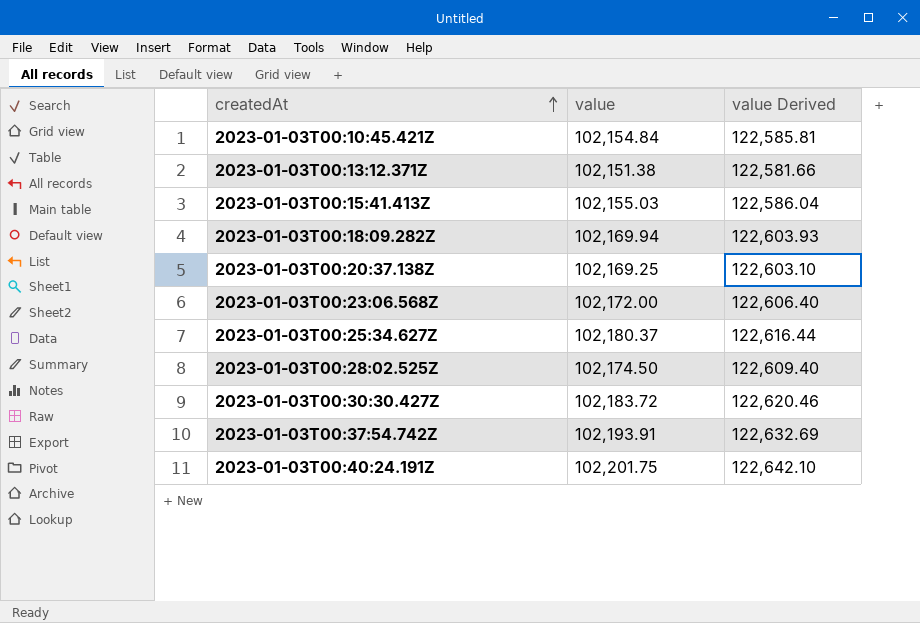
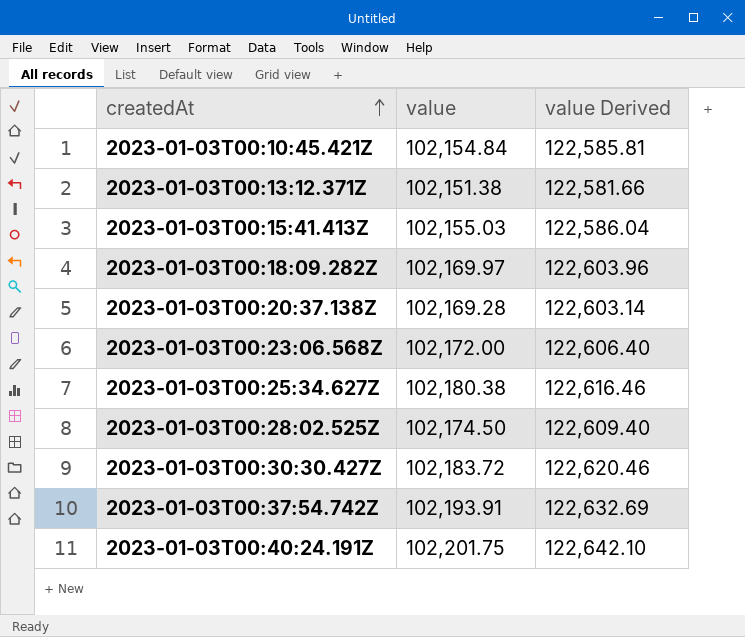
2023-01-03T00:18:09.282Z | value: 102,169.94 -> 102,169.97
2023-01-03T00:18:09.282Z | value Derived: 122,603.93 -> 122,603.96
2023-01-03T00:20:37.138Z | value: 102,169.25 -> 102,169.28
2023-01-03T00:20:37.138Z | value Derived: 122,603.10 -> 122,603.14
2023-01-03T00:25:34.627Z | value: 102,180.37 -> 102,180.38
2023-01-03T00:25:34.627Z | value Derived: 122,616.44 -> 122,616.46

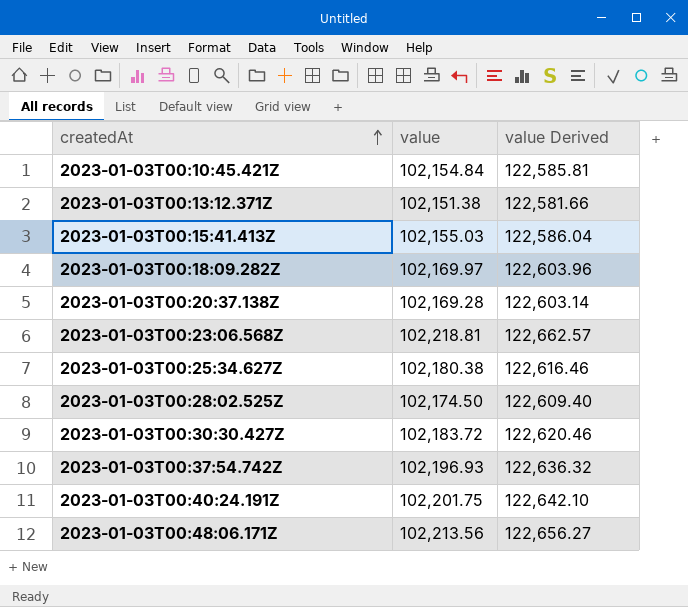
2023-01-03T00:23:06.568Z | value: 102,172.00 -> 102,218.81
2023-01-03T00:23:06.568Z | value Derived: 122,606.40 -> 122,662.57
2023-01-03T00:37:54.742Z | value: 102,193.91 -> 102,196.93
2023-01-03T00:37:54.742Z | value Derived: 122,632.69 -> 122,636.32
row 2023-01-03T00:48:06.171Z: none -> 102,213.56 | 122,656.27

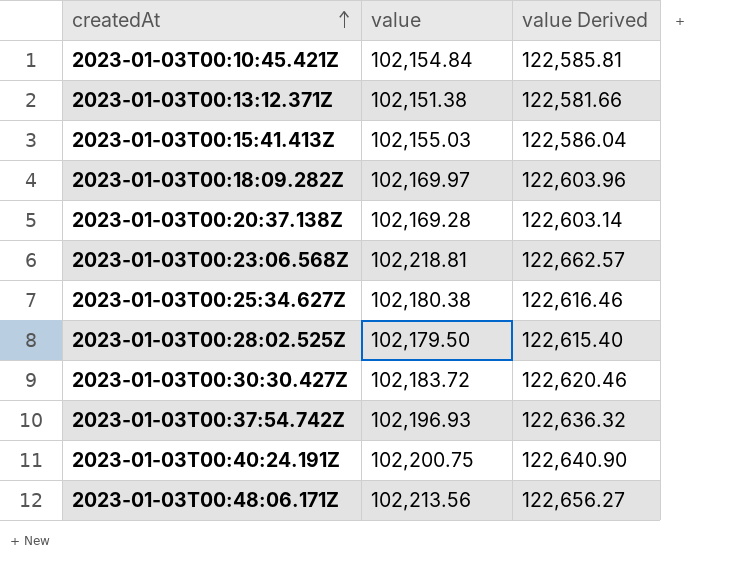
2023-01-03T00:28:02.525Z | value: 102,174.50 -> 102,179.50
2023-01-03T00:28:02.525Z | value Derived: 122,609.40 -> 122,615.40
2023-01-03T00:40:24.191Z | value: 102,201.75 -> 102,200.75
2023-01-03T00:40:24.191Z | value Derived: 122,642.10 -> 122,640.90

